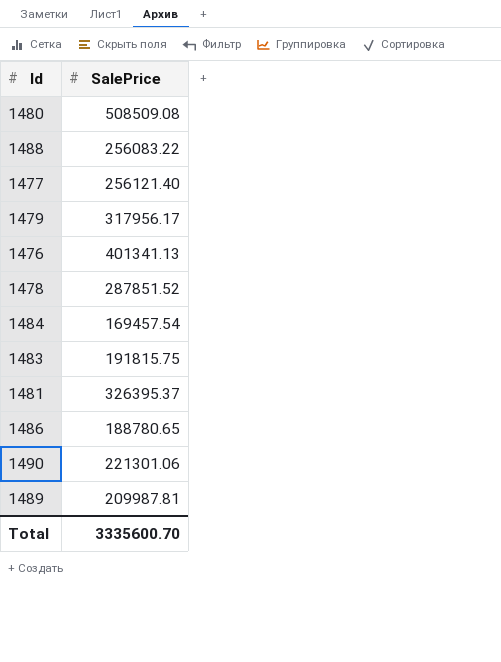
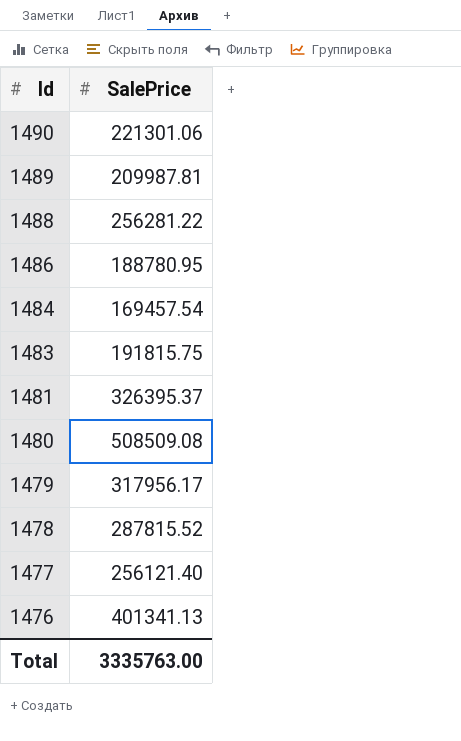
row order: none -> Id descending
1488 | SalePrice: 256083.22 -> 256281.22
1486 | SalePrice: 188780.65 -> 188780.95
1478 | SalePrice: 287851.52 -> 287815.52
Total | SalePrice: 3335600.70 -> 3335763.00

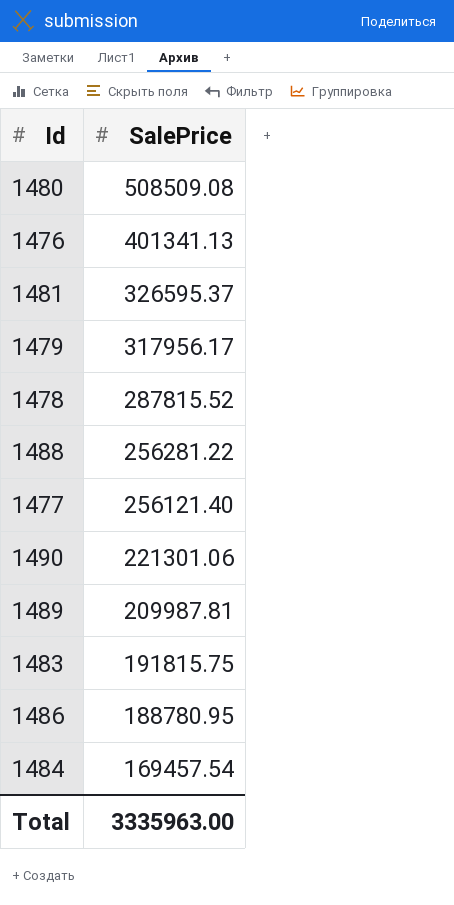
row order: Id descending -> SalePrice descending
1481 | SalePrice: 326395.37 -> 326595.37
Total | SalePrice: 3335763.00 -> 3335963.00

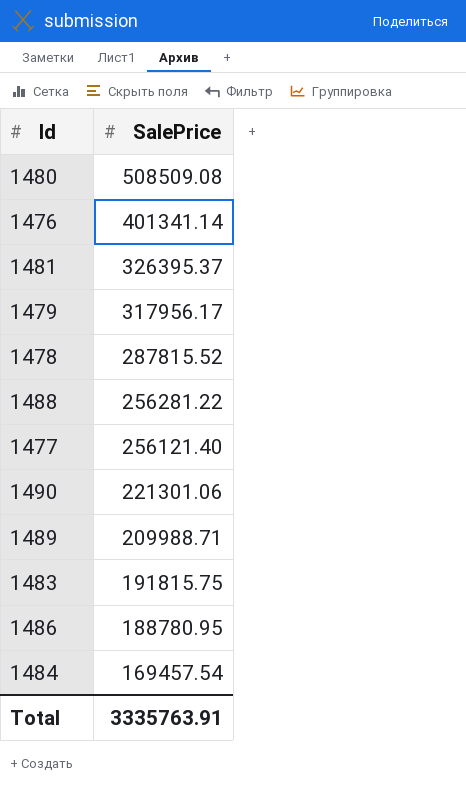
1476 | SalePrice: 401341.13 -> 401341.14
1481 | SalePrice: 326595.37 -> 326395.37
1489 | SalePrice: 209987.81 -> 209988.71
Total | SalePrice: 3335963.00 -> 3335763.91

